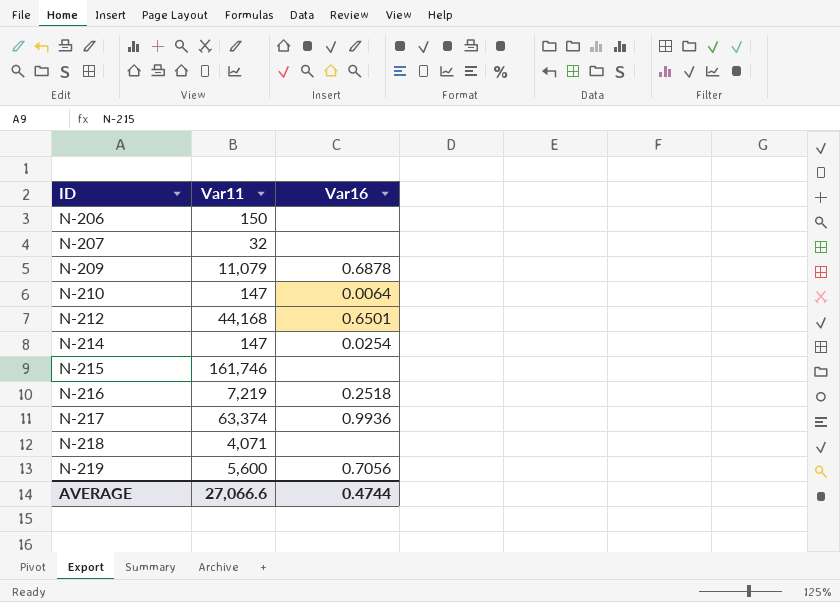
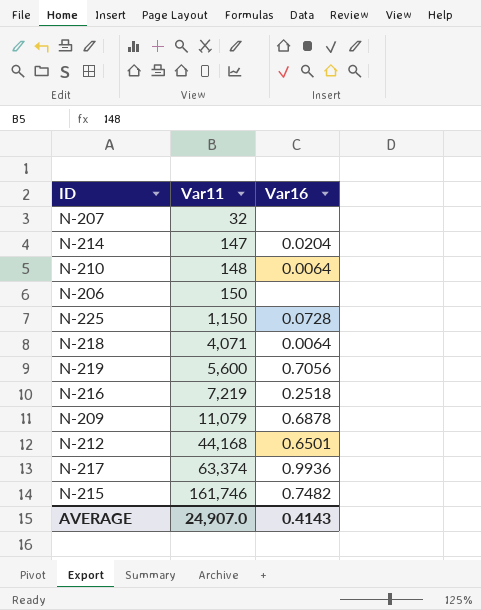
row order: ID ascending -> Var11 ascending
N-214 | Var16: 0.0254 -> 0.0204
N-210 | Var11: 147 -> 148
row N-225: none -> 1,150 | 0.0728
N-218 | Var16: none -> 0.0064
N-215 | Var16: none -> 0.7482
AVERAGE | Var11: 27,066.6 -> 24,907.0
AVERAGE | Var16: 0.4744 -> 0.4143

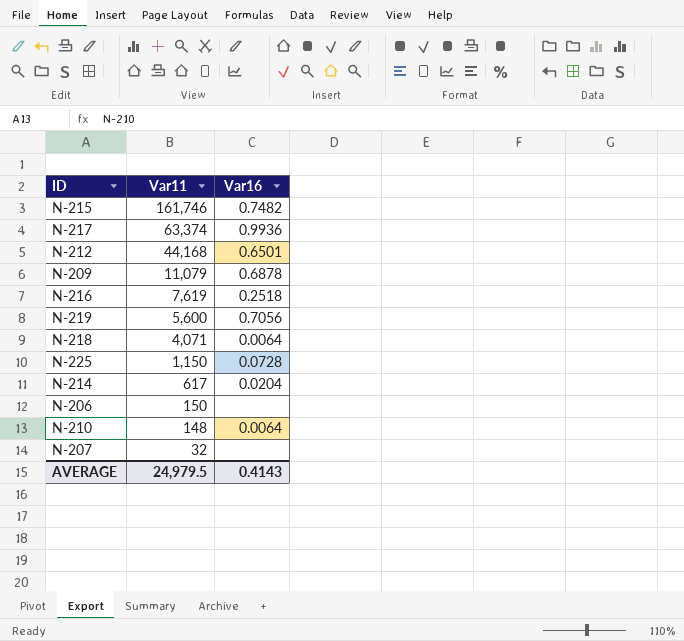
row order: Var11 ascending -> Var11 descending
N-216 | Var11: 7,219 -> 7,619
N-214 | Var11: 147 -> 617
AVERAGE | Var11: 24,907.0 -> 24,979.5

